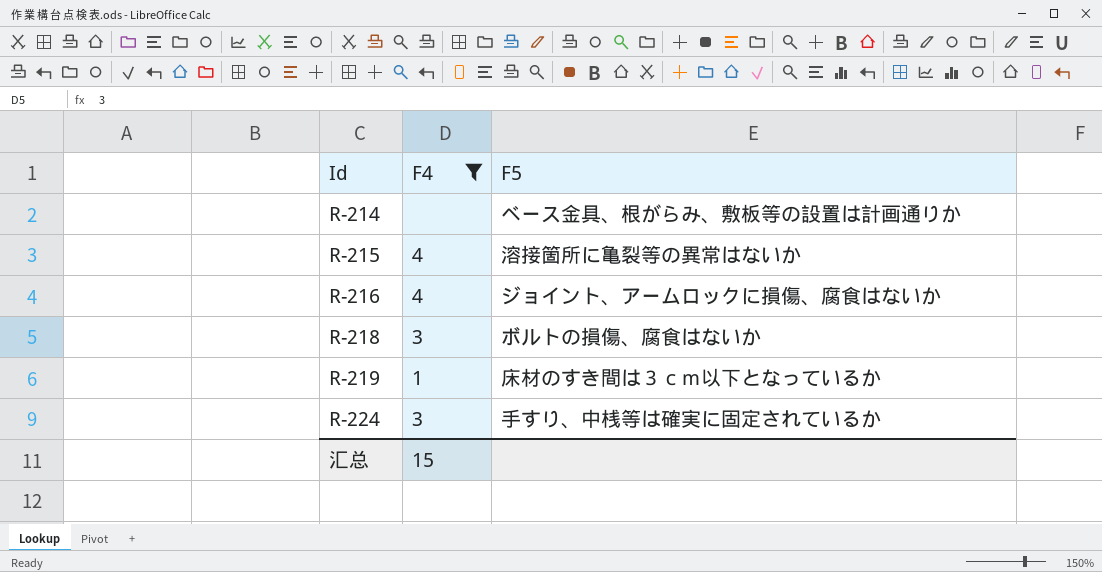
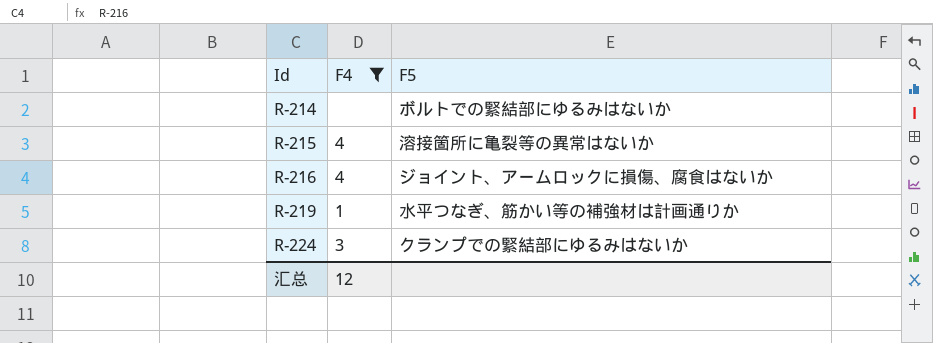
row R-218: 3 | ボルトの損傷、腐食はないか -> none
R-214 | F5: ベース金具、根がらみ、敷板等の設置は計画通りか -> ボルトでの緊結部にゆるみはないか
R-219 | F5: 床材のすき間は３ｃｍ以下となっているか -> 水平つなぎ、筋かい等の補強材は計画通りか
R-224 | F5: 手すり、中桟等は確実に固定されているか -> クランプでの緊結部にゆるみはないか
汇总 | F4: 15 -> 12

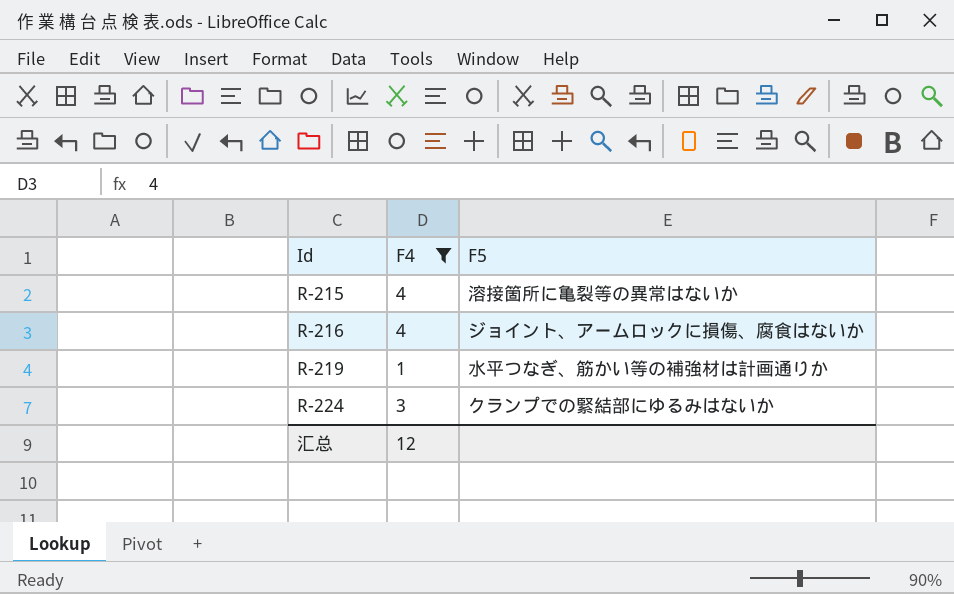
row R-214: none | ボルトでの緊結部にゆるみはないか -> none

